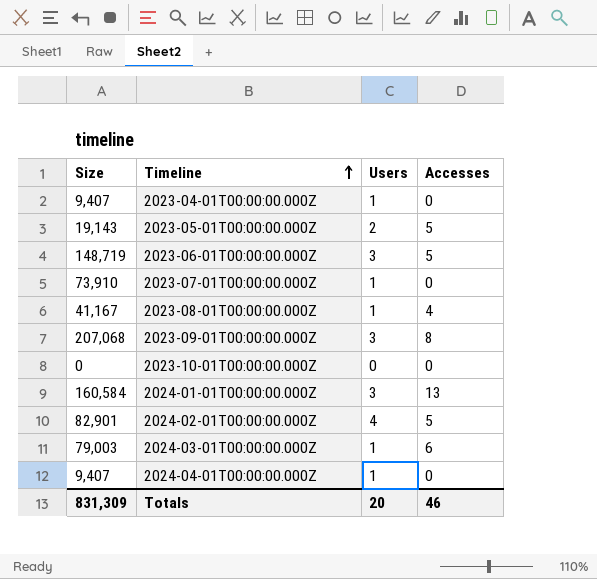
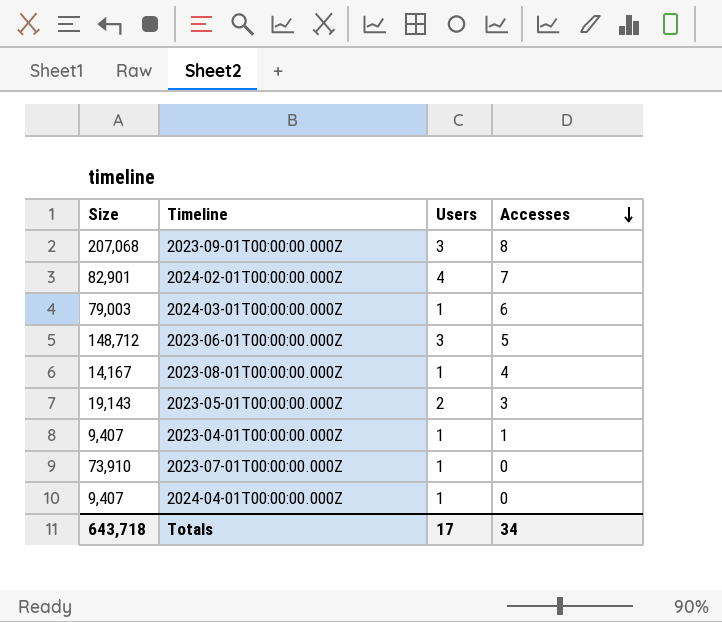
row order: Timeline ascending -> Accesses descending
row 2023-10-01T00:00:00.000Z: 0 | 0 | 0 -> none
row 2024-01-01T00:00:00.000Z: 160,584 | 3 | 13 -> none
2024-02-01T00:00:00.000Z | Accesses: 5 -> 7
2023-06-01T00:00:00.000Z | Size: 148,719 -> 148,712
2023-08-01T00:00:00.000Z | Size: 41,167 -> 14,167
2023-05-01T00:00:00.000Z | Accesses: 5 -> 3
2023-04-01T00:00:00.000Z | Accesses: 0 -> 1
Totals | Size: 831,309 -> 643,718
Totals | Users: 20 -> 17
Totals | Accesses: 46 -> 34

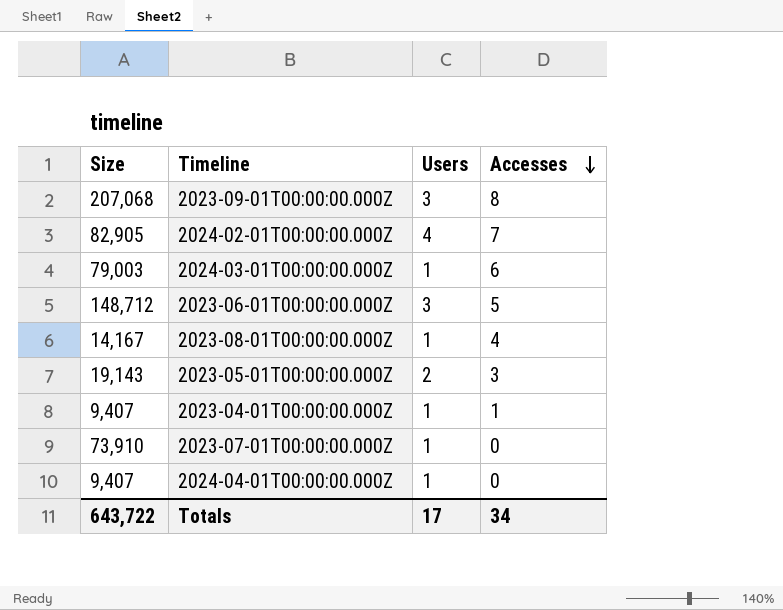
2024-02-01T00:00:00.000Z | Size: 82,901 -> 82,905
Totals | Size: 643,718 -> 643,722

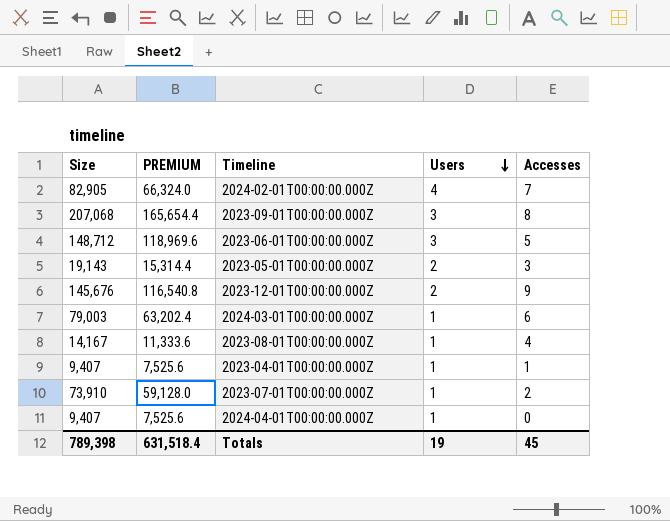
row order: Accesses descending -> Users descending
column PREMIUM | formula: none -> [Size] * 0.8
row 2023-12-01T00:00:00.000Z: none -> 145,676 | 116,540.8 | 2 | 9
2023-07-01T00:00:00.000Z | Accesses: 0 -> 2
Totals | Size: 643,722 -> 789,398
Totals | Users: 17 -> 19
Totals | Accesses: 34 -> 45

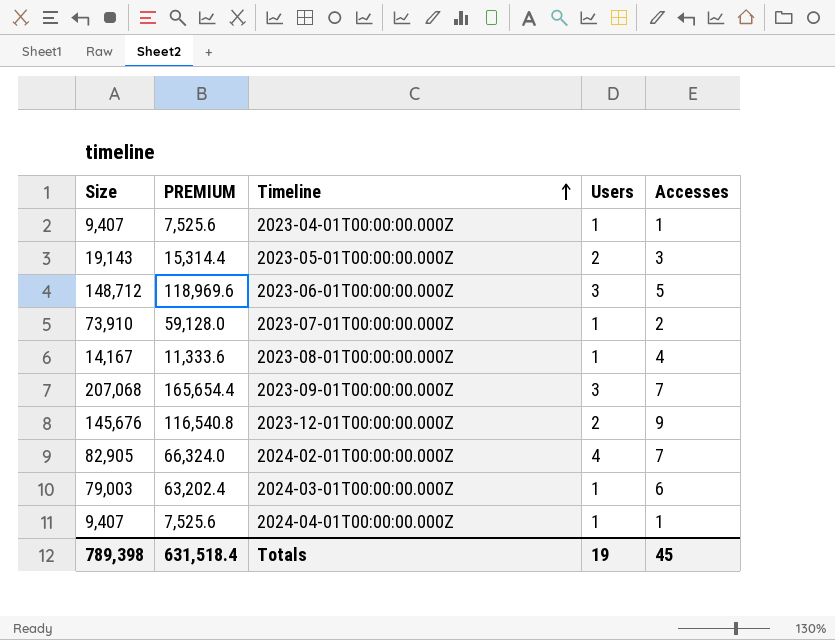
row order: Users descending -> Timeline ascending
2023-09-01T00:00:00.000Z | Accesses: 8 -> 7
2024-04-01T00:00:00.000Z | Accesses: 0 -> 1

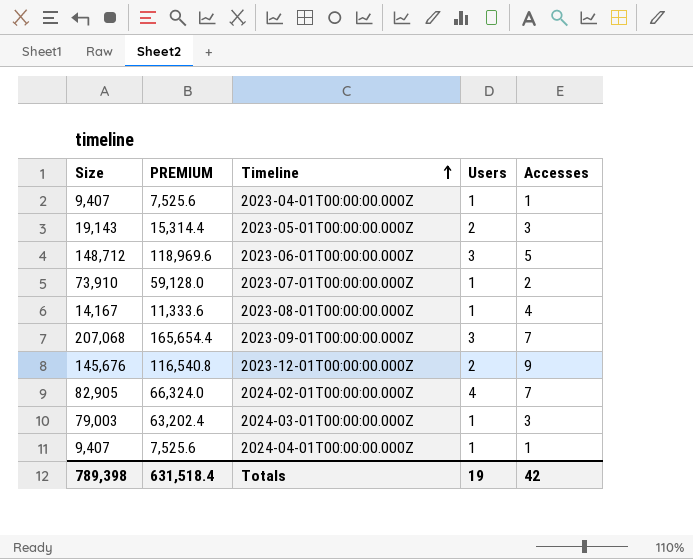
2024-03-01T00:00:00.000Z | Accesses: 6 -> 3
Totals | Accesses: 45 -> 42

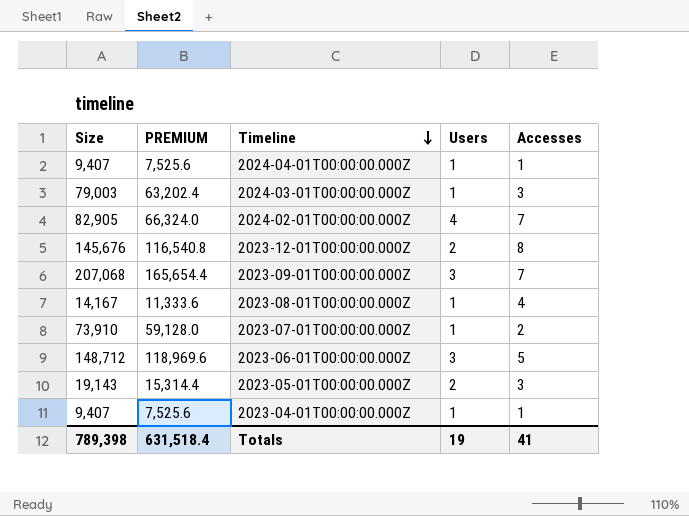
row order: Timeline ascending -> Timeline descending
2023-12-01T00:00:00.000Z | Accesses: 9 -> 8
Totals | Accesses: 42 -> 41

